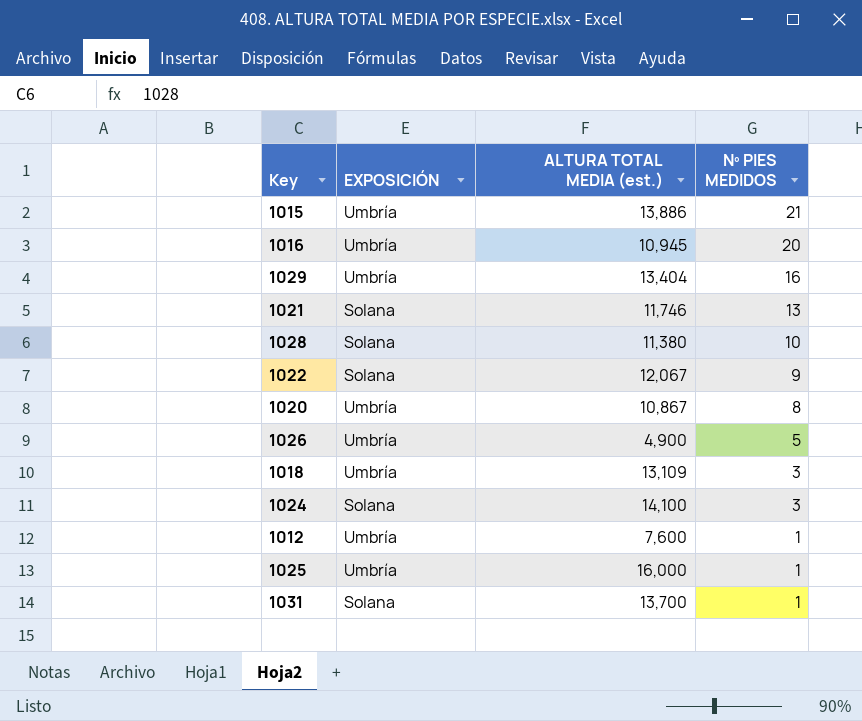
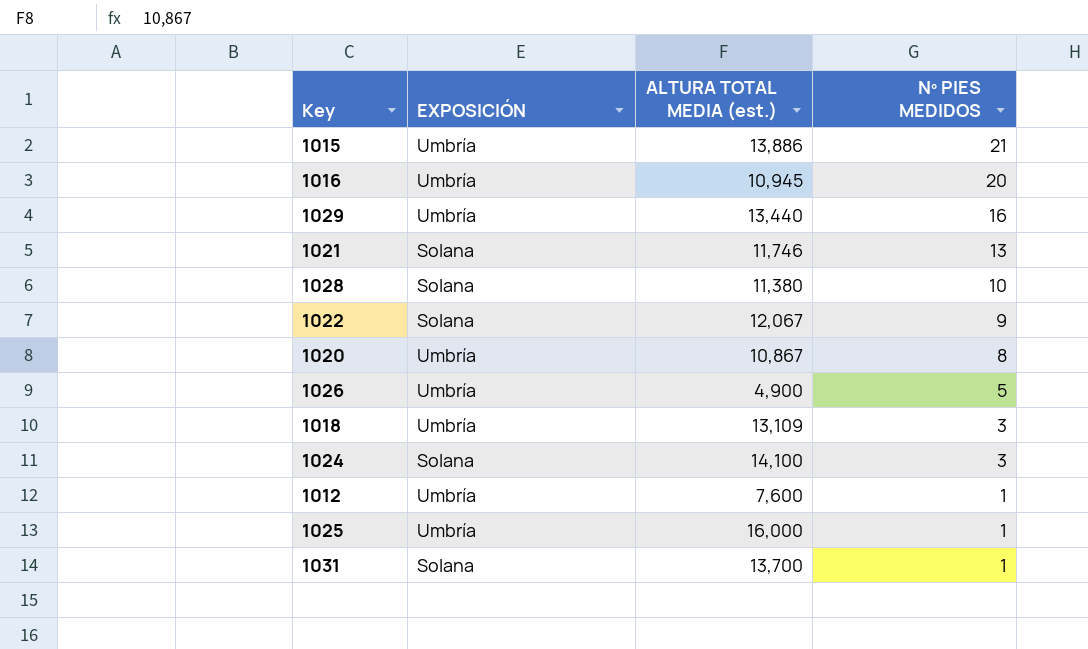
1029 | ALTURA TOTAL MEDIA (est.): 13,404 -> 13,440

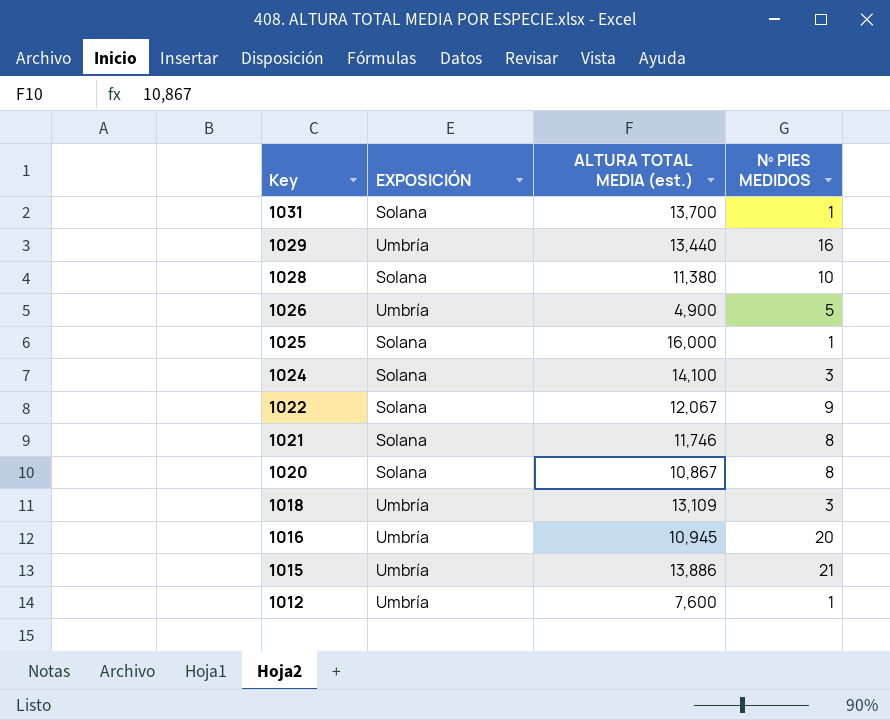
row order: Nº PIES MEDIDOS descending -> Key descending
1025 | EXPOSICIÓN: Umbría -> Solana
1021 | Nº PIES MEDIDOS: 13 -> 8
1020 | EXPOSICIÓN: Umbría -> Solana

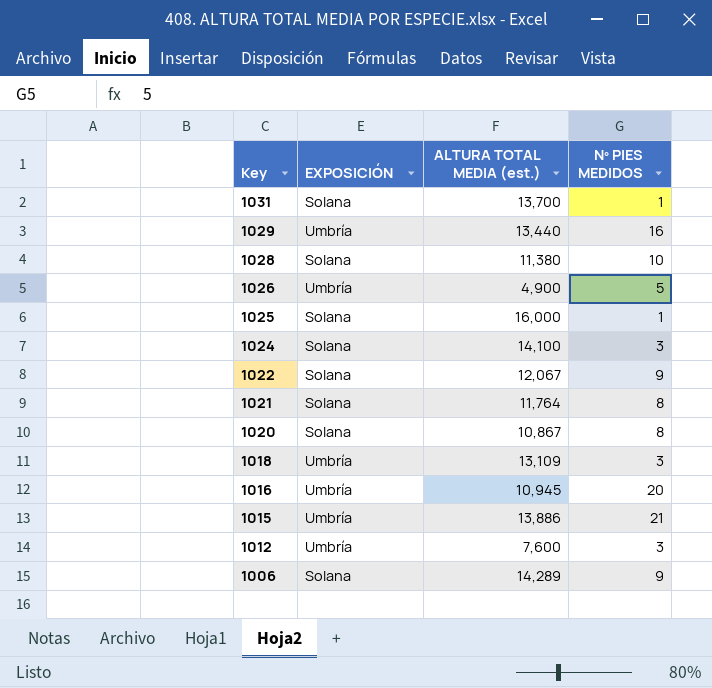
1021 | ALTURA TOTAL MEDIA (est.): 11,746 -> 11,764
1012 | Nº PIES MEDIDOS: 1 -> 3
row 1006: none -> Solana | 14,289 | 9

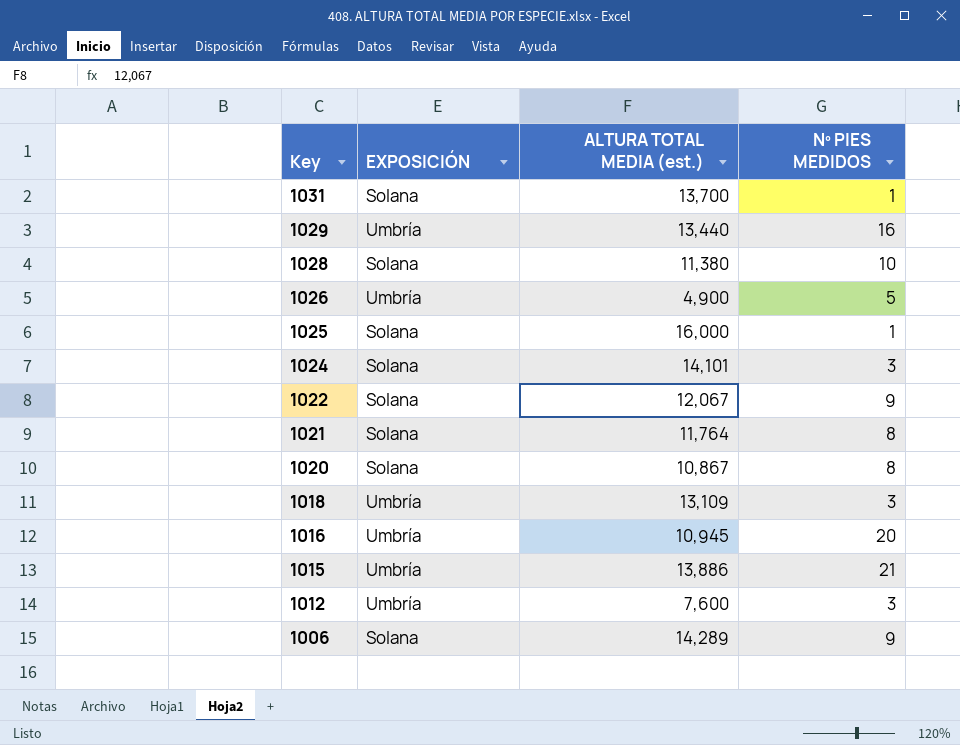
1024 | ALTURA TOTAL MEDIA (est.): 14,100 -> 14,101

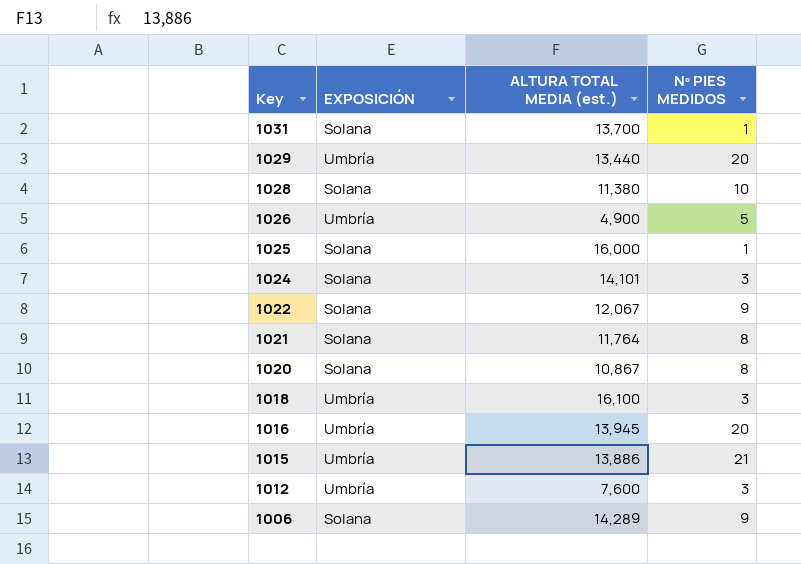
1029 | Nº PIES MEDIDOS: 16 -> 20
1018 | ALTURA TOTAL MEDIA (est.): 13,109 -> 16,100
1016 | ALTURA TOTAL MEDIA (est.): 10,945 -> 13,945

